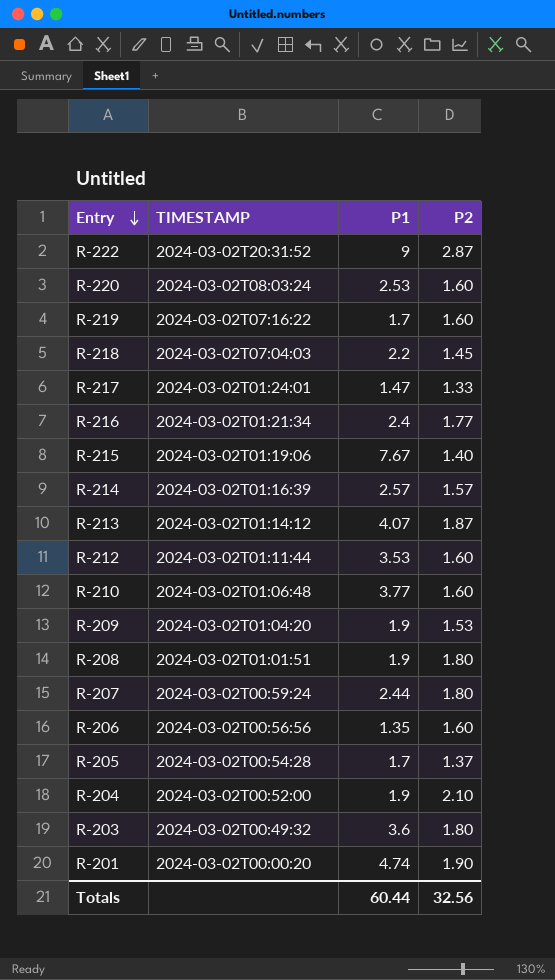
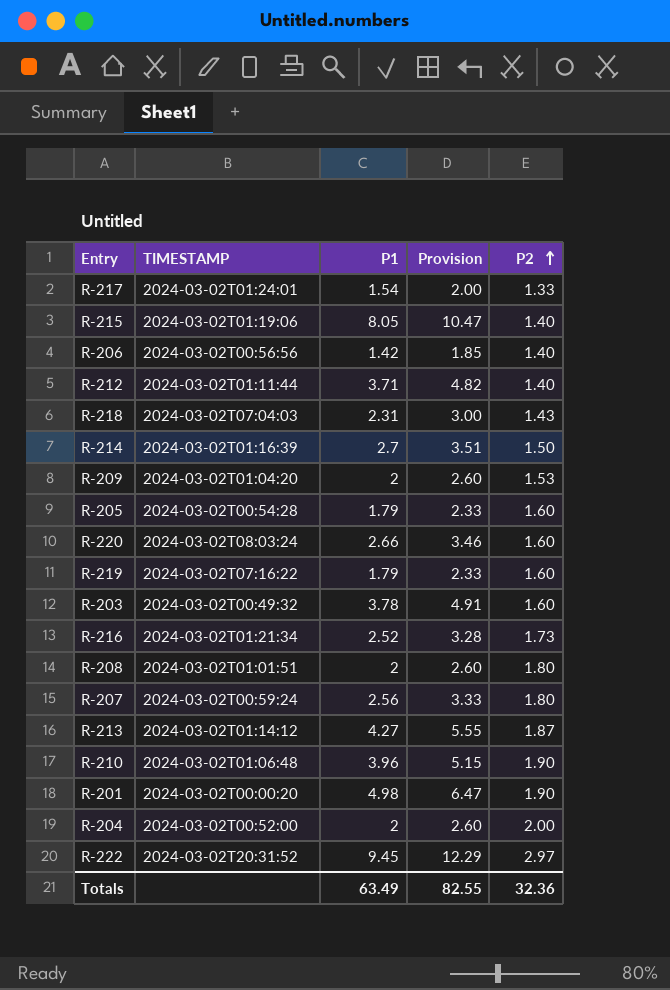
row order: Entry descending -> P2 ascending
column Provision | formula: none -> [P1] * 1.3
R-217 | P1: 1.47 -> 1.54
R-215 | P1: 7.67 -> 8.05
R-206 | P1: 1.35 -> 1.42
R-206 | P2: 1.60 -> 1.40
R-212 | P1: 3.53 -> 3.71
R-212 | P2: 1.60 -> 1.40
R-218 | P1: 2.2 -> 2.31
R-218 | P2: 1.45 -> 1.43
R-214 | P1: 2.57 -> 2.7
R-214 | P2: 1.57 -> 1.50
R-209 | P1: 1.9 -> 2
R-205 | P1: 1.7 -> 1.79
R-205 | P2: 1.37 -> 1.60
R-220 | P1: 2.53 -> 2.66
R-219 | P1: 1.7 -> 1.79
R-203 | P1: 3.6 -> 3.78
R-203 | P2: 1.80 -> 1.60
R-216 | P1: 2.4 -> 2.52
R-216 | P2: 1.77 -> 1.73
R-208 | P1: 1.9 -> 2
R-207 | P1: 2.44 -> 2.56
R-213 | P1: 4.07 -> 4.27
R-210 | P1: 3.77 -> 3.96
R-210 | P2: 1.60 -> 1.90
R-201 | P1: 4.74 -> 4.98
R-204 | P1: 1.9 -> 2
R-204 | P2: 2.10 -> 2.00
R-222 | P1: 9 -> 9.45
R-222 | P2: 2.87 -> 2.97
Totals | P1: 60.44 -> 63.49
Totals | P2: 32.56 -> 32.36

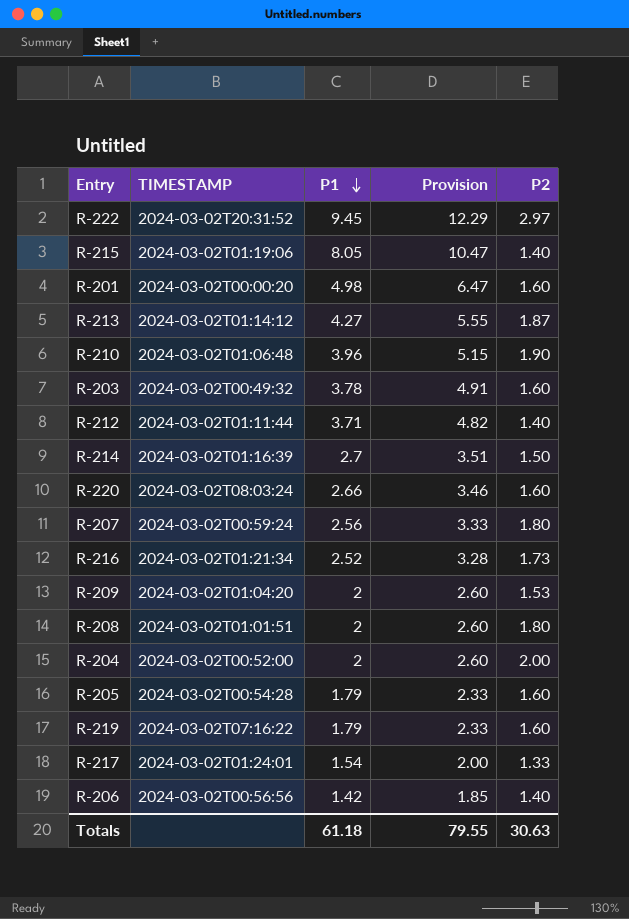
row order: P2 ascending -> P1 descending
row R-218: 2024-03-02T07:04:03 | 2.31 | 3.00 | 1.43 -> none
R-201 | P2: 1.90 -> 1.60
Totals | P1: 63.49 -> 61.18
Totals | Provision: 82.55 -> 79.55
Totals | P2: 32.36 -> 30.63

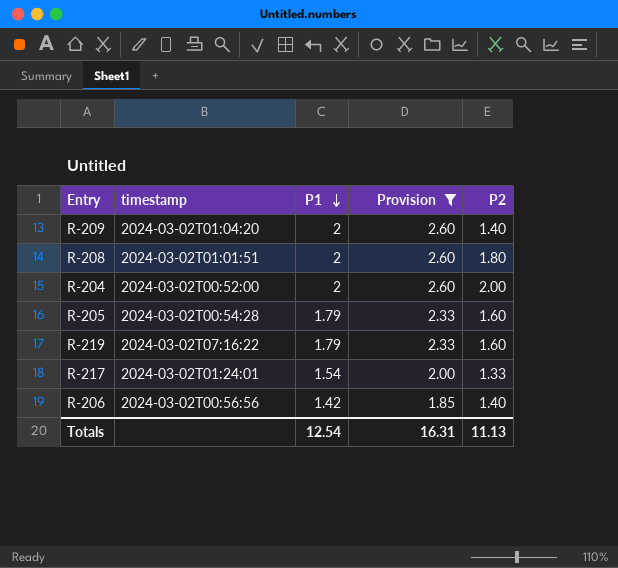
filter: none -> Provision <= 2.60
column name: TIMESTAMP -> timestamp
R-209 | P2: 1.53 -> 1.40
Totals | P1: 61.18 -> 12.54
Totals | Provision: 79.55 -> 16.31
Totals | P2: 30.63 -> 11.13

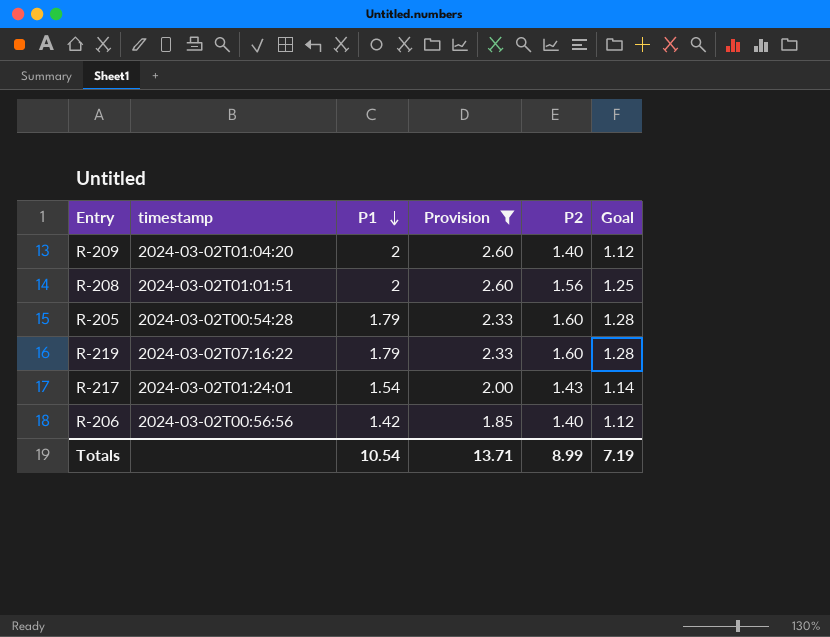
column Goal | formula: none -> [P2] * 0.8
row R-204: 2024-03-02T00:52:00 | 2 | 2.60 | 2.00 -> none
R-208 | P2: 1.80 -> 1.56
R-217 | P2: 1.33 -> 1.43
Totals | P1: 12.54 -> 10.54
Totals | Provision: 16.31 -> 13.71
Totals | P2: 11.13 -> 8.99

